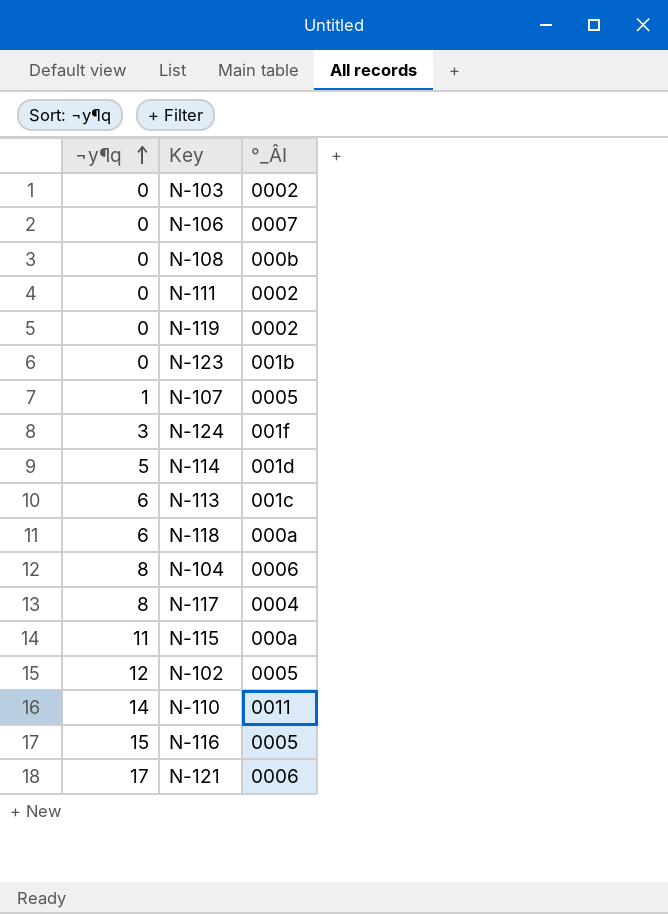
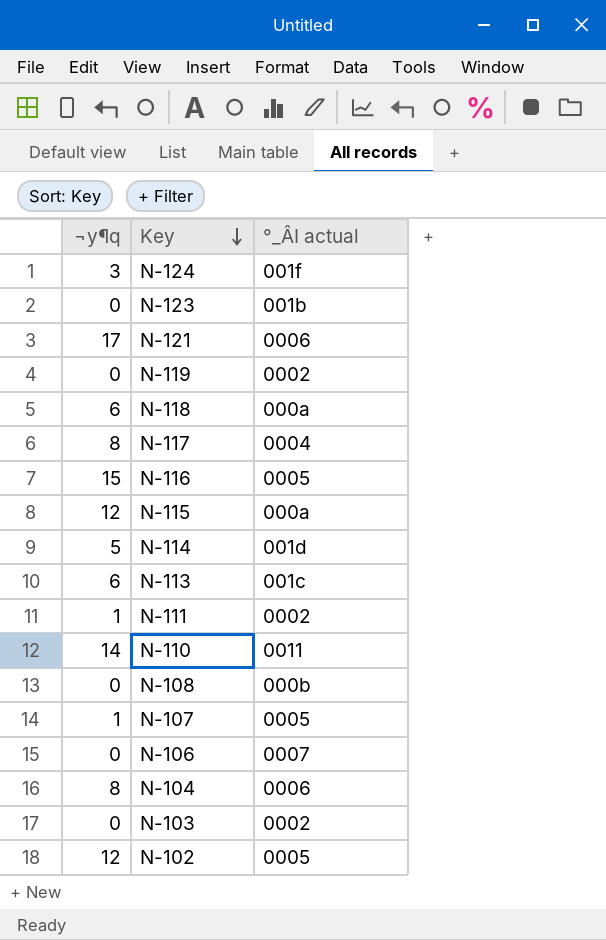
row order: ¬y¶q ascending -> Key descending
column name: °_ÂI -> °_ÂI actual
N-115 | ¬y¶q: 11 -> 12
N-111 | ¬y¶q: 0 -> 1

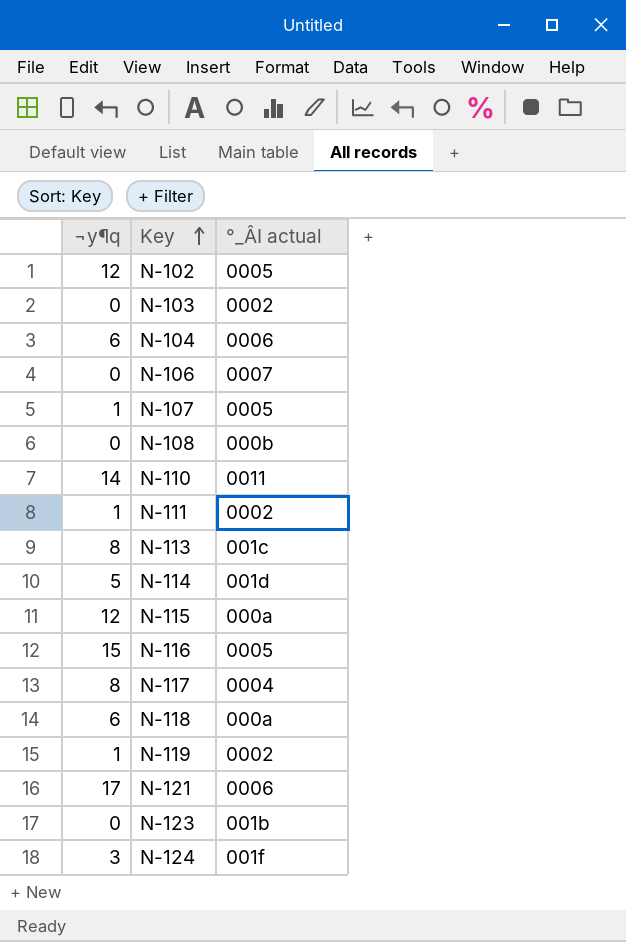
row order: Key descending -> Key ascending
N-104 | ¬y¶q: 8 -> 6
N-113 | ¬y¶q: 6 -> 8
N-119 | ¬y¶q: 0 -> 1

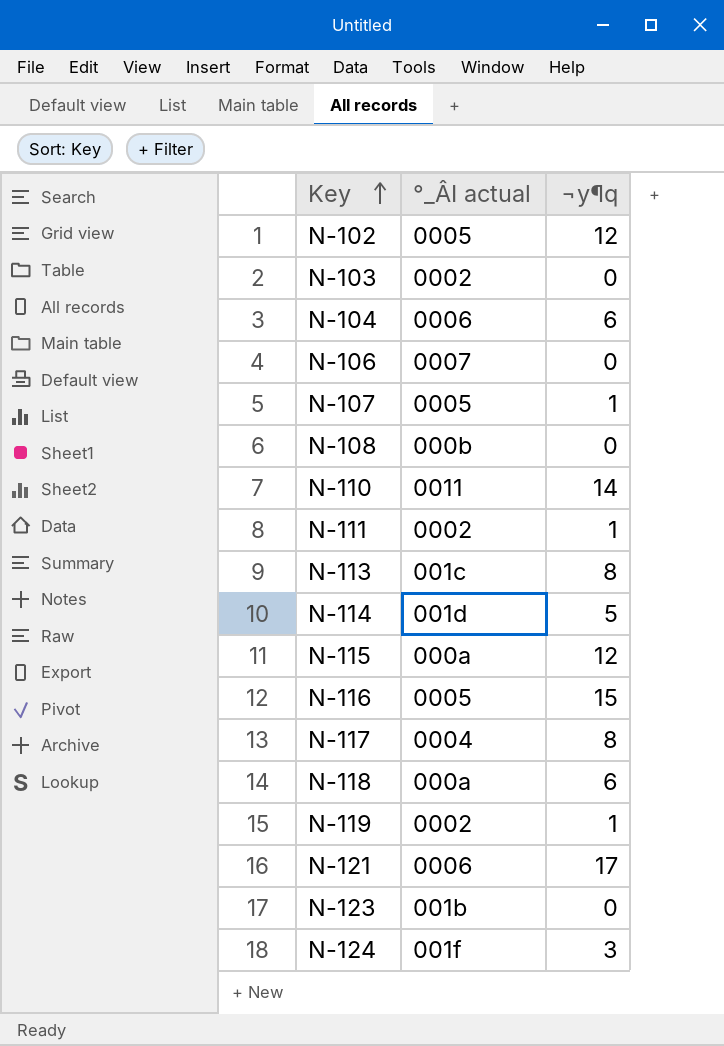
column ¬y¶q | position: 1 -> 3

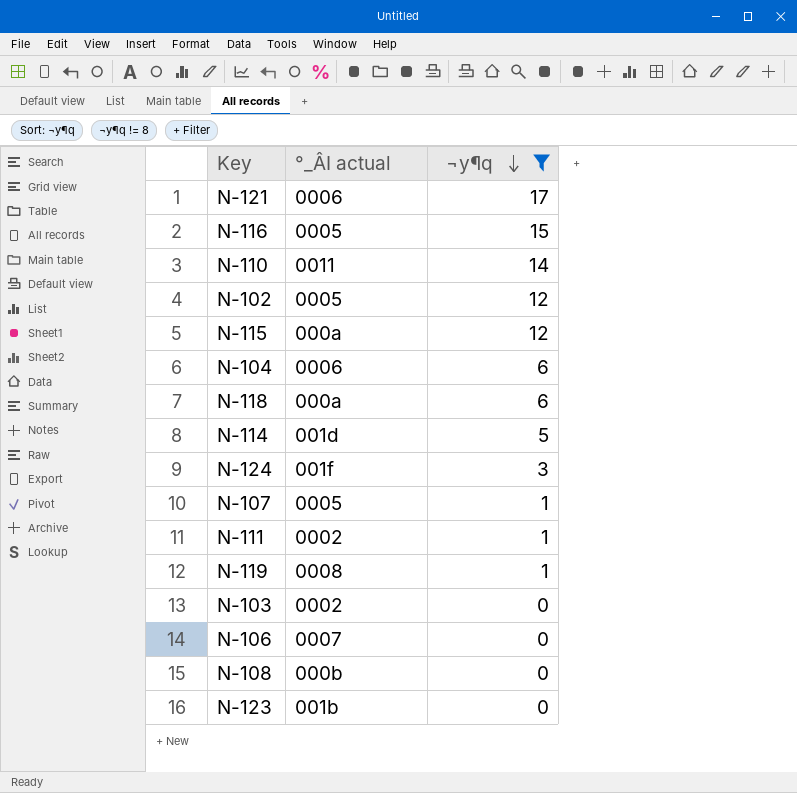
filter: none -> ¬y¶q != 8
row order: Key ascending -> ¬y¶q descending
N-119 | °_ÂI actual: 0002 -> 0008

